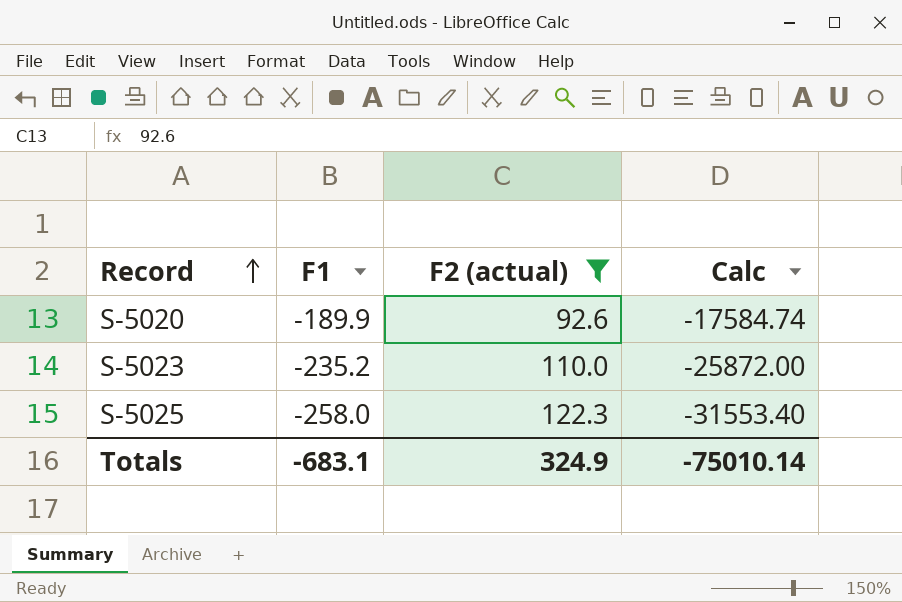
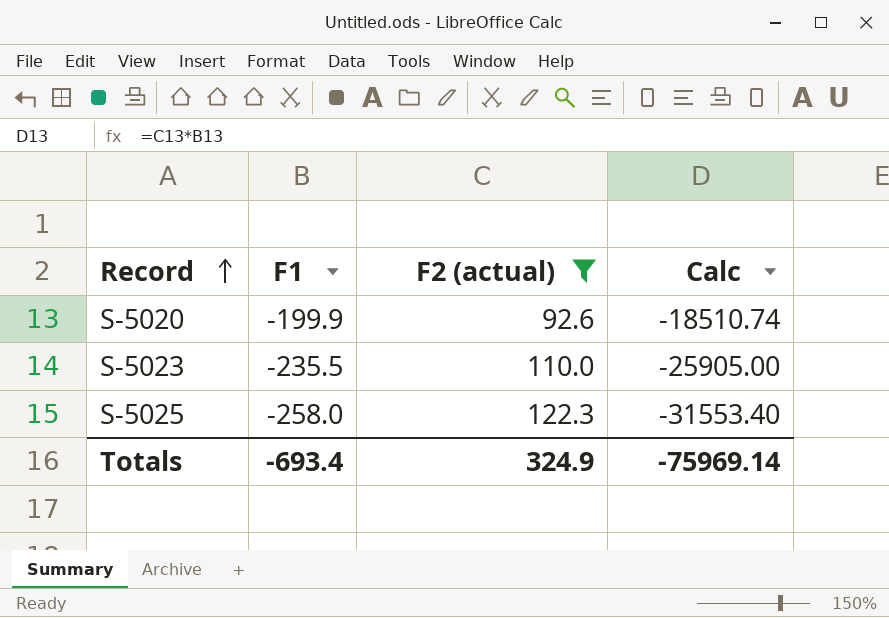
S-5020 | F1: -189.9 -> -199.9
S-5020 | Calc: -17584.74 -> -18510.74
S-5023 | F1: -235.2 -> -235.5
S-5023 | Calc: -25872.00 -> -25905.00
Totals | F1: -683.1 -> -693.4
Totals | Calc: -75010.14 -> -75969.14

